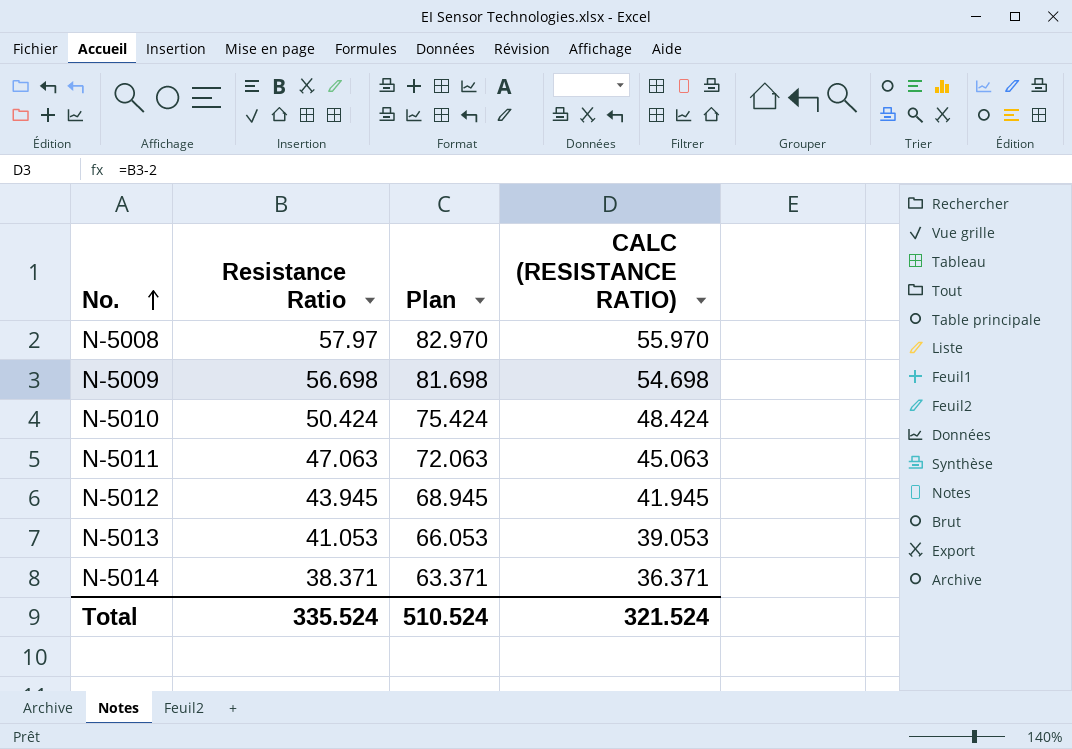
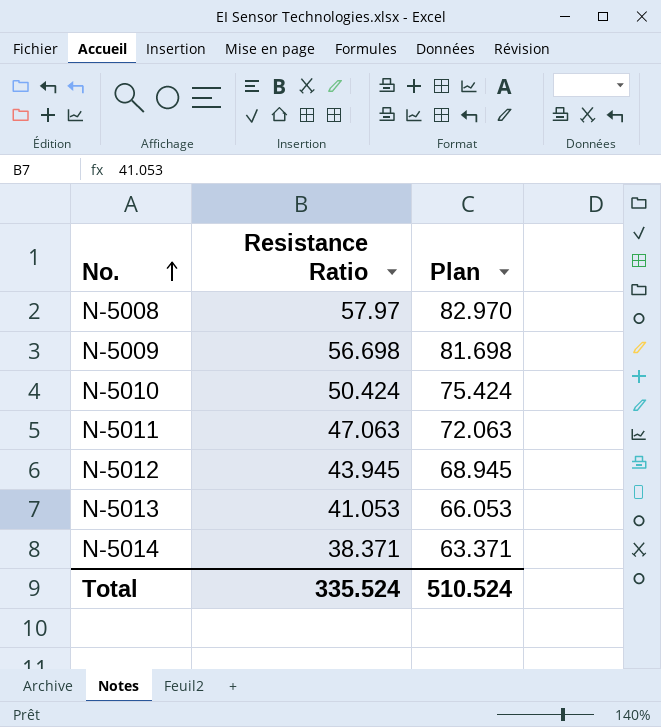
column CALC (RESISTANCE RATIO) | formula: [Resistance Ratio] - 2 -> none

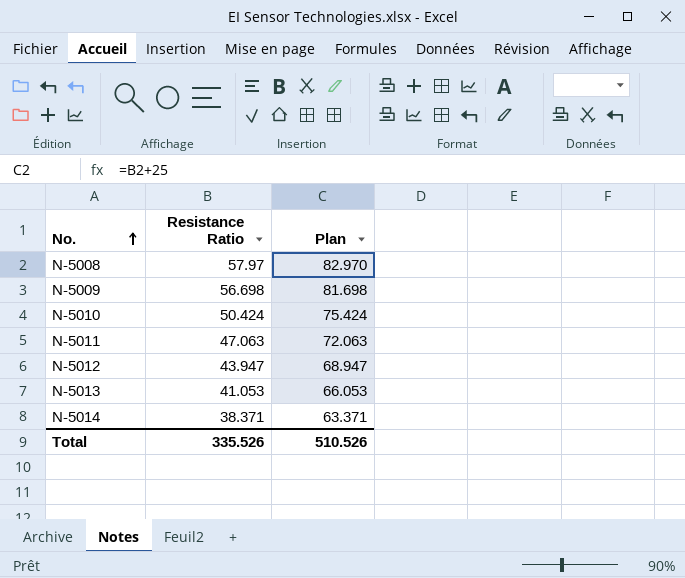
N-5012 | Resistance Ratio: 43.945 -> 43.947
N-5012 | Plan: 68.945 -> 68.947
Total | Resistance Ratio: 335.524 -> 335.526
Total | Plan: 510.524 -> 510.526

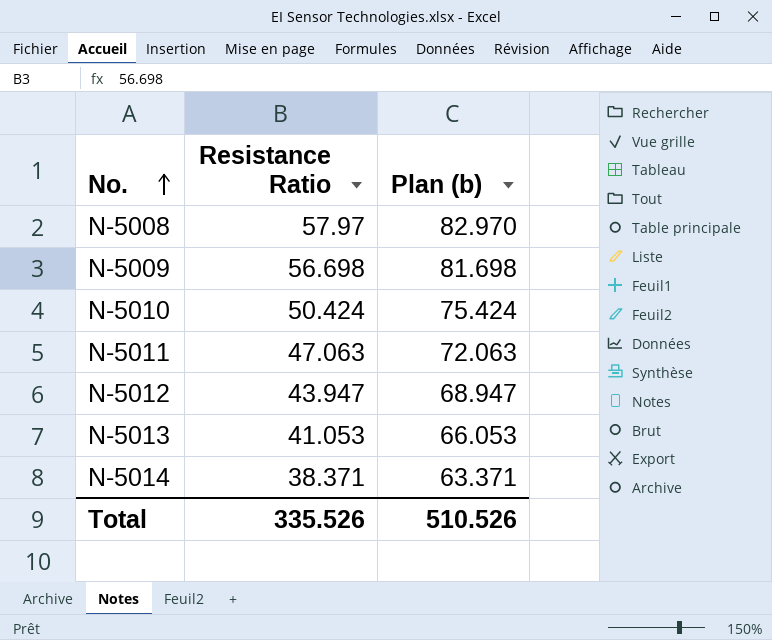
column name: Plan -> Plan (b)

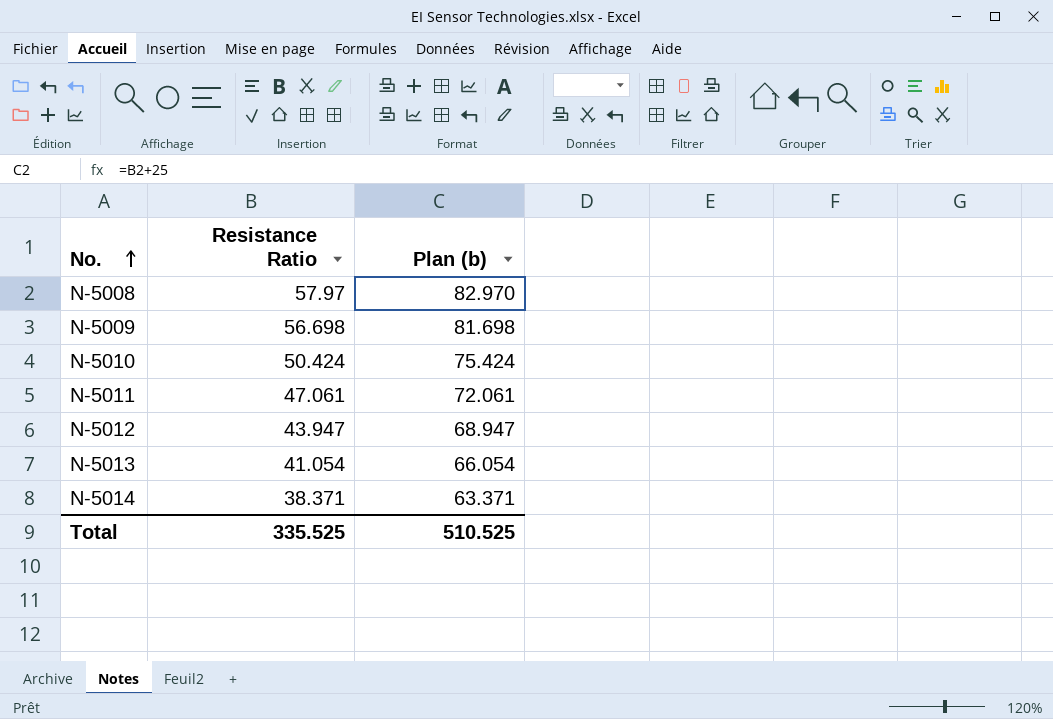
N-5011 | Resistance Ratio: 47.063 -> 47.061
N-5011 | Plan (b): 72.063 -> 72.061
N-5013 | Resistance Ratio: 41.053 -> 41.054
N-5013 | Plan (b): 66.053 -> 66.054
Total | Resistance Ratio: 335.526 -> 335.525
Total | Plan (b): 510.526 -> 510.525

